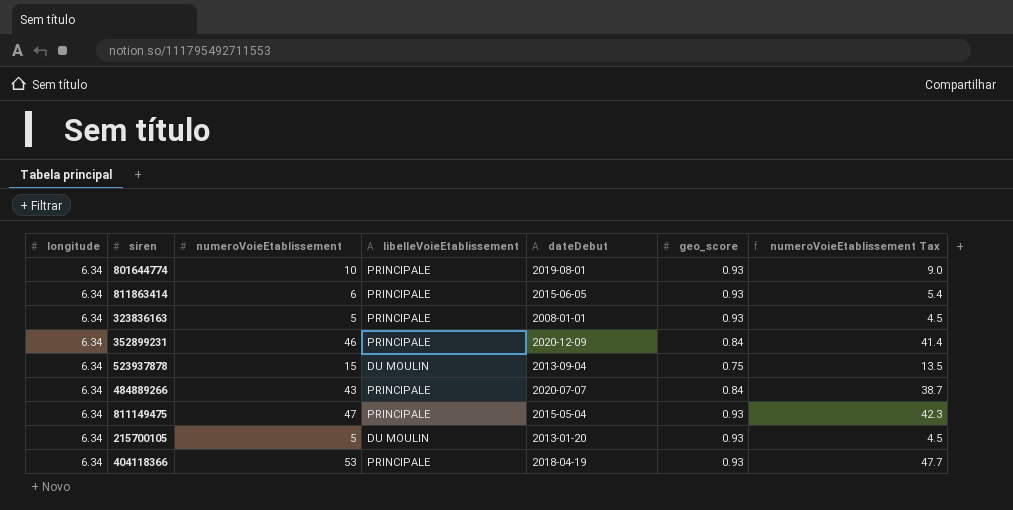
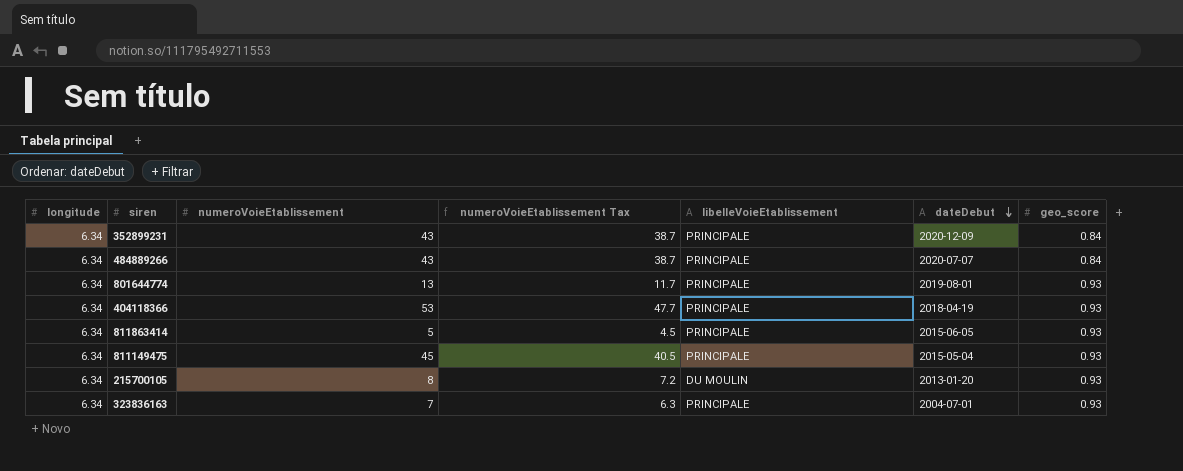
row order: none -> dateDebut descending
column numeroVoieEtablissement Tax | position: 7 -> 4
row 523937878: 6.34 | 15 | DU MOULIN | 2013-09-04 | 0.75 | 13.5 -> none
352899231 | numeroVoieEtablissement: 46 -> 43
352899231 | numeroVoieEtablissement Tax: 41.4 -> 38.7
801644774 | numeroVoieEtablissement: 10 -> 13
801644774 | numeroVoieEtablissement Tax: 9.0 -> 11.7
811863414 | numeroVoieEtablissement: 6 -> 5
811863414 | numeroVoieEtablissement Tax: 5.4 -> 4.5
811149475 | numeroVoieEtablissement: 47 -> 45
811149475 | numeroVoieEtablissement Tax: 42.3 -> 40.5
215700105 | numeroVoieEtablissement: 5 -> 8
215700105 | numeroVoieEtablissement Tax: 4.5 -> 7.2
323836163 | numeroVoieEtablissement: 5 -> 7
323836163 | numeroVoieEtablissement Tax: 4.5 -> 6.3
323836163 | dateDebut: 2008-01-01 -> 2004-07-01

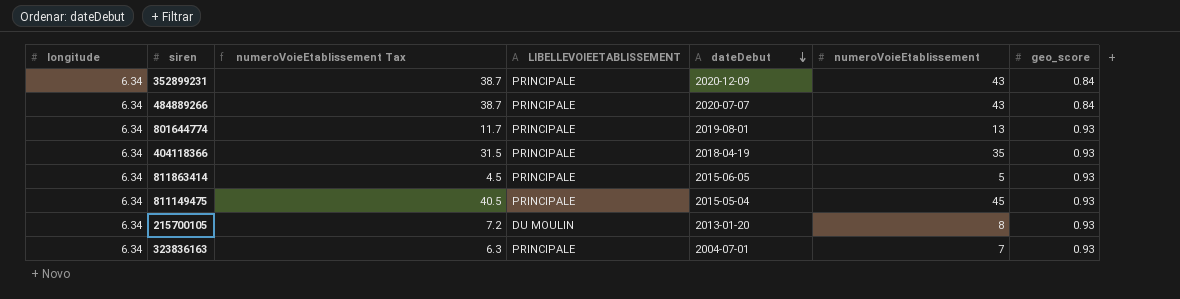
column name: libelleVoieEtablissement -> LIBELLEVOIEETABLISSEMENT
column numeroVoieEtablissement | position: 3 -> 6
404118366 | numeroVoieEtablissement Tax: 47.7 -> 31.5
404118366 | numeroVoieEtablissement: 53 -> 35

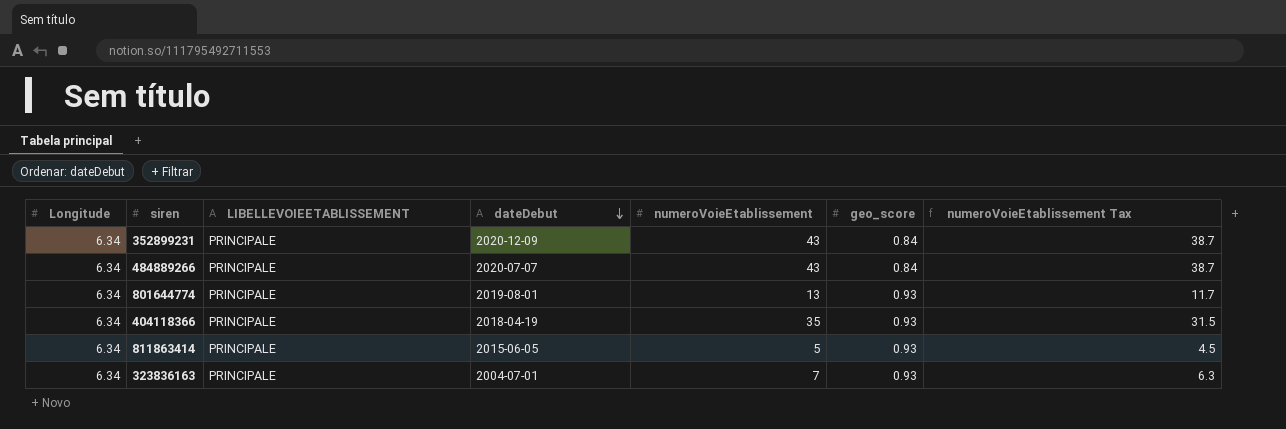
column name: longitude -> Longitude
column numeroVoieEtablissement Tax | position: 3 -> 7
row 811149475: 6.34 | 40.5 | PRINCIPALE | 2015-05-04 | 45 | 0.93 -> none
row 215700105: 6.34 | 7.2 | DU MOULIN | 2013-01-20 | 8 | 0.93 -> none

